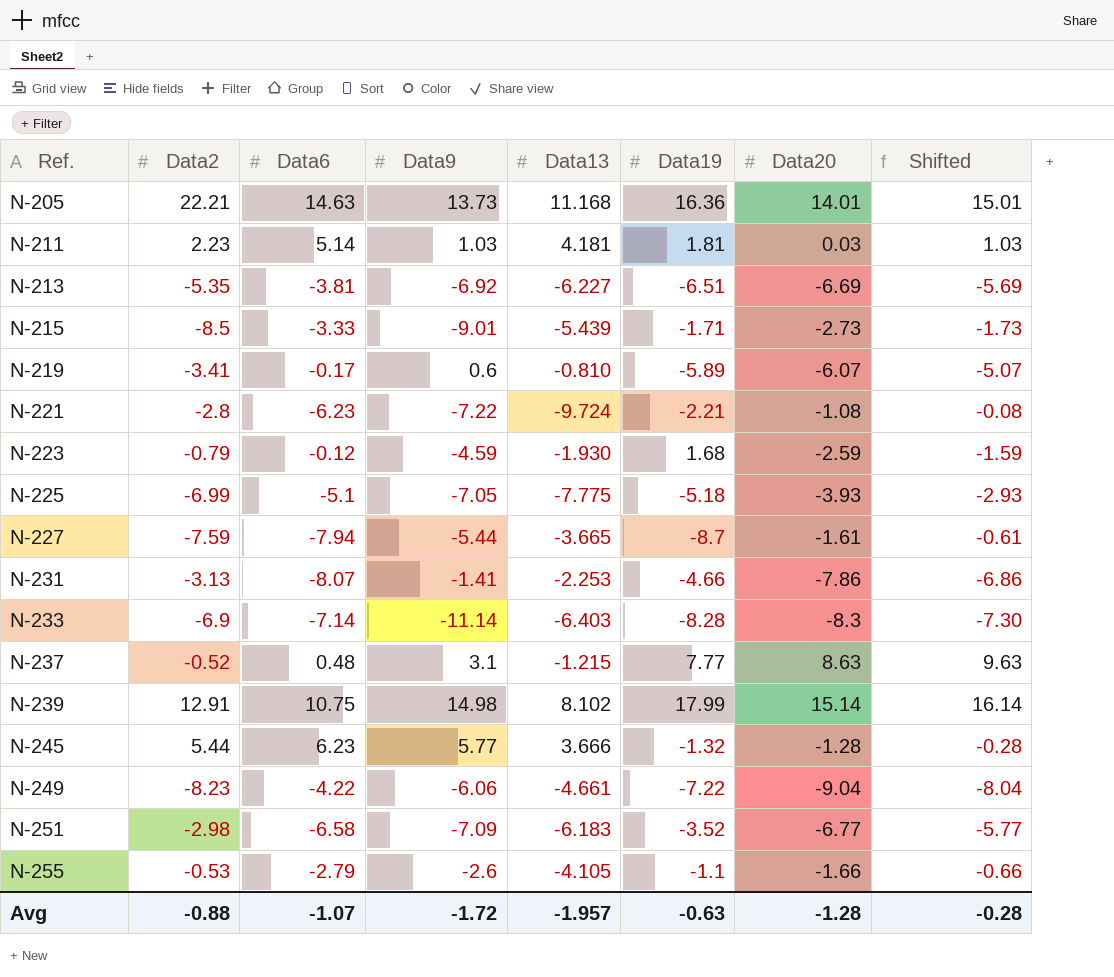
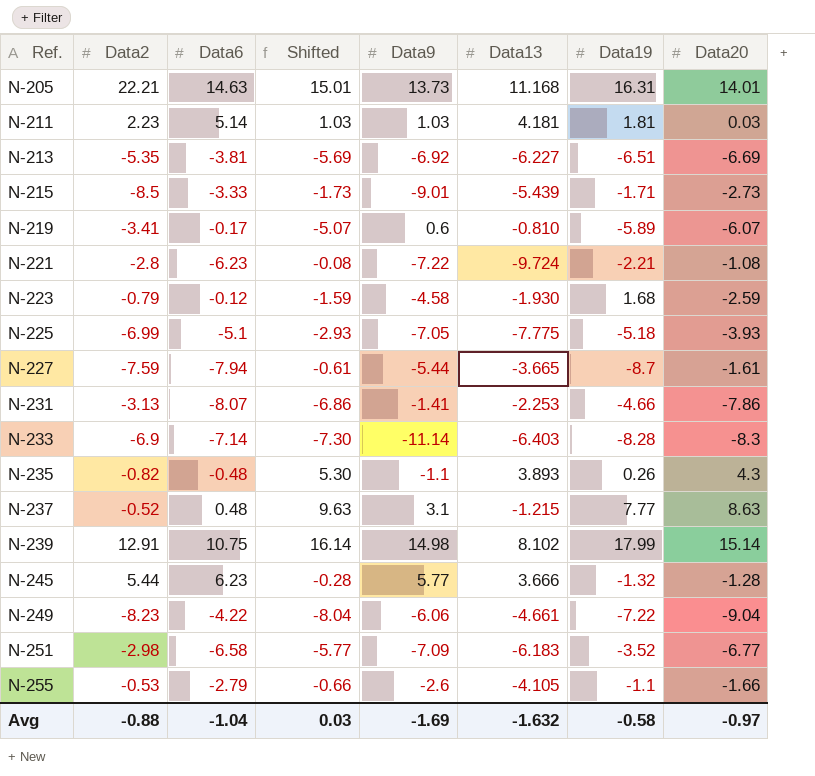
column Shifted | position: 8 -> 4
N-205 | Data19: 16.36 -> 16.31
N-223 | Data9: -4.59 -> -4.58
row N-235: none -> -0.82 | -0.48 | 5.30 | -1.1 | 3.893 | 0.26 | 4.3
Avg | Data6: -1.07 -> -1.04
Avg | Shifted: -0.28 -> 0.03
Avg | Data9: -1.72 -> -1.69
Avg | Data13: -1.957 -> -1.632
Avg | Data19: -0.63 -> -0.58
Avg | Data20: -1.28 -> -0.97

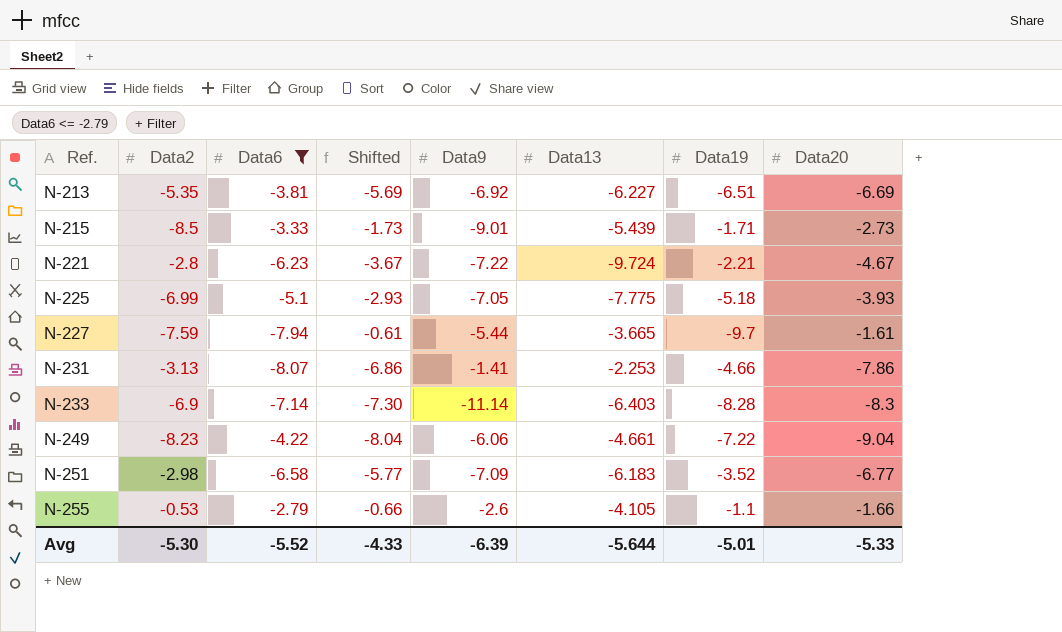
filter: none -> Data6 <= -2.79
N-221 | Shifted: -0.08 -> -3.67
N-221 | Data20: -1.08 -> -4.67
N-227 | Data19: -8.7 -> -9.7
Avg | Data2: -0.88 -> -5.30
Avg | Data6: -1.04 -> -5.52
Avg | Shifted: 0.03 -> -4.33
Avg | Data9: -1.69 -> -6.39
Avg | Data13: -1.632 -> -5.644
Avg | Data19: -0.58 -> -5.01
Avg | Data20: -0.97 -> -5.33

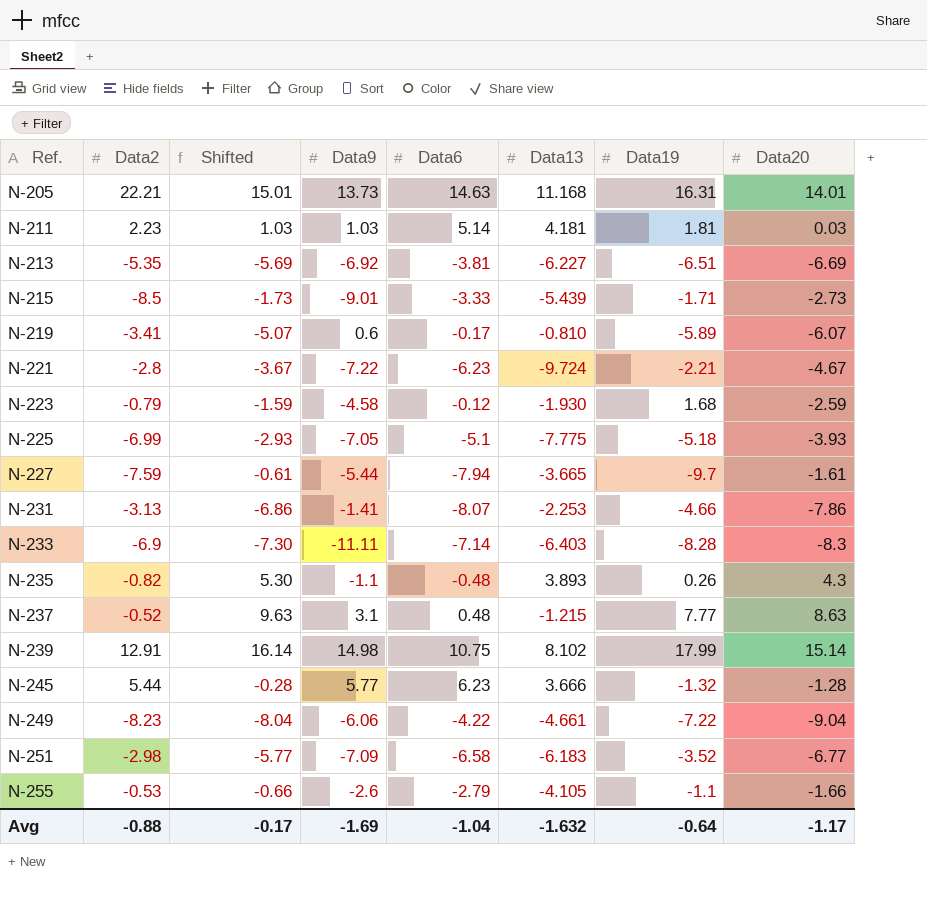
filter: Data6 <= -2.79 -> none
column Data6 | position: 3 -> 5
N-233 | Data9: -11.14 -> -11.11
Avg | Data2: -5.30 -> -0.88
Avg | Shifted: -4.33 -> -0.17
Avg | Data9: -6.39 -> -1.69
Avg | Data6: -5.52 -> -1.04
Avg | Data13: -5.644 -> -1.632
Avg | Data19: -5.01 -> -0.64
Avg | Data20: -5.33 -> -1.17

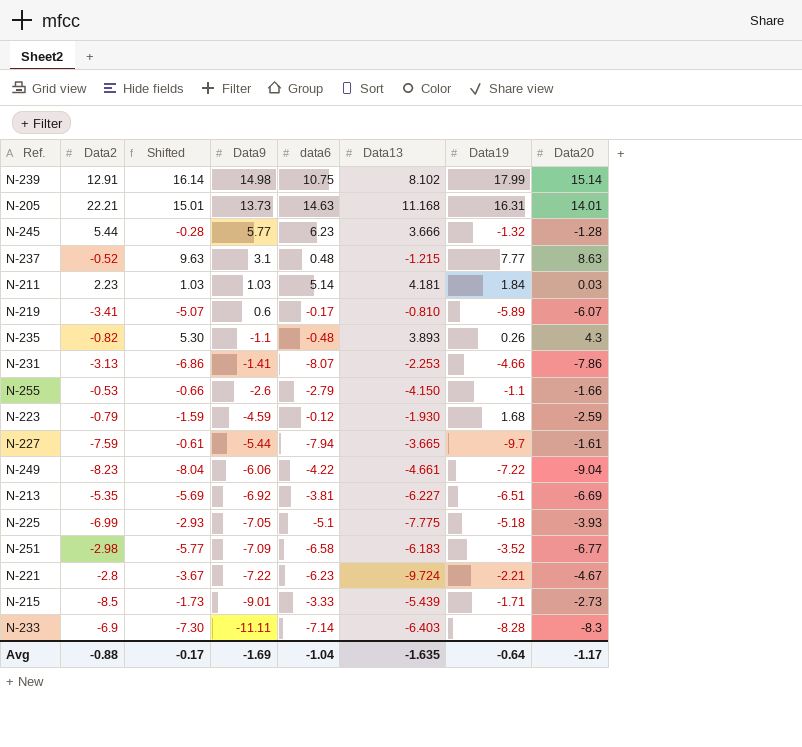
row order: Ref. ascending -> Data9 descending
column name: Data6 -> data6
N-211 | Data19: 1.81 -> 1.84
N-255 | Data13: -4.105 -> -4.150
N-223 | Data9: -4.58 -> -4.59
Avg | Data13: -1.632 -> -1.635

